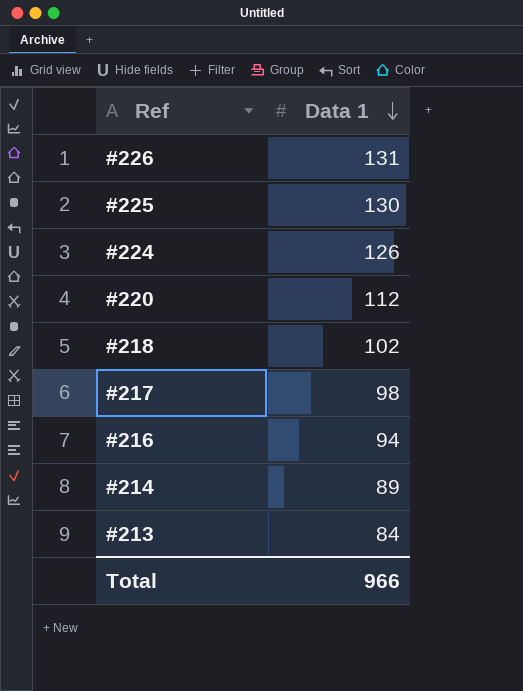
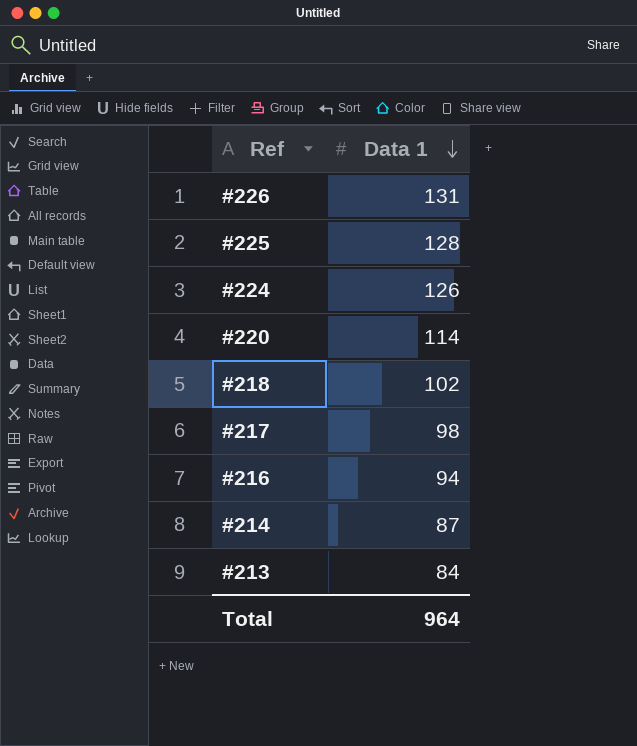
#225 | Data 1: 130 -> 128
#220 | Data 1: 112 -> 114
#214 | Data 1: 89 -> 87
Total | Data 1: 966 -> 964

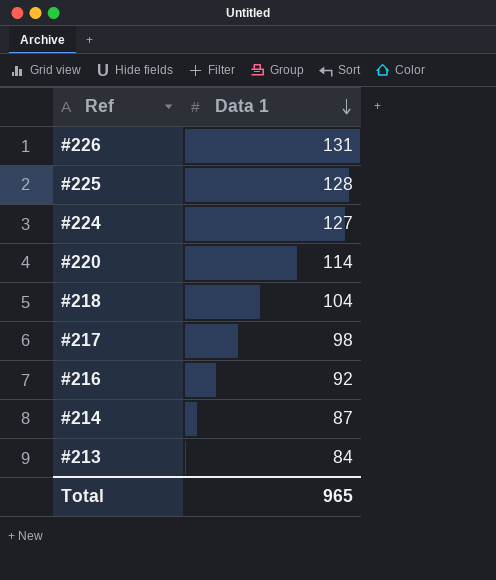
#224 | Data 1: 126 -> 127
#218 | Data 1: 102 -> 104
#216 | Data 1: 94 -> 92
Total | Data 1: 964 -> 965

